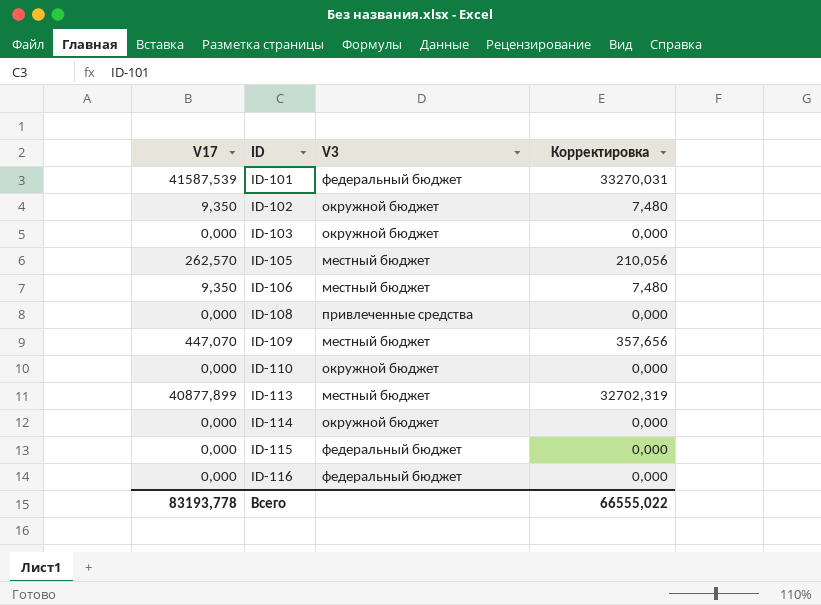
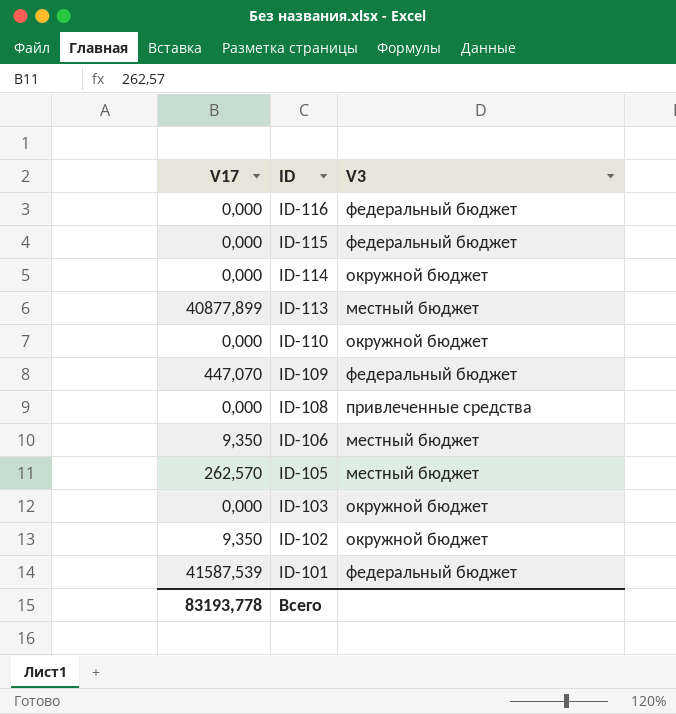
row order: ID ascending -> ID descending
column Корректировка | formula: [V17] * 0,8 -> none
ID-109 | V3: местный бюджет -> федеральный бюджет

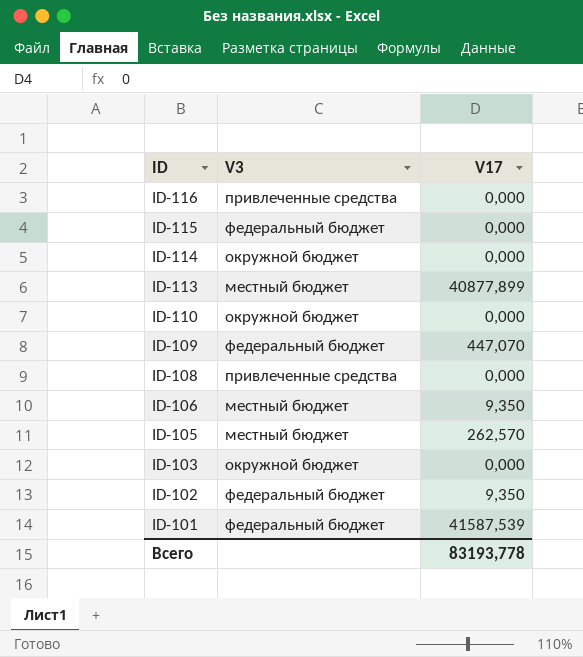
column V17 | position: 1 -> 3
ID-116 | V3: федеральный бюджет -> привлеченные средства
ID-102 | V3: окружной бюджет -> федеральный бюджет

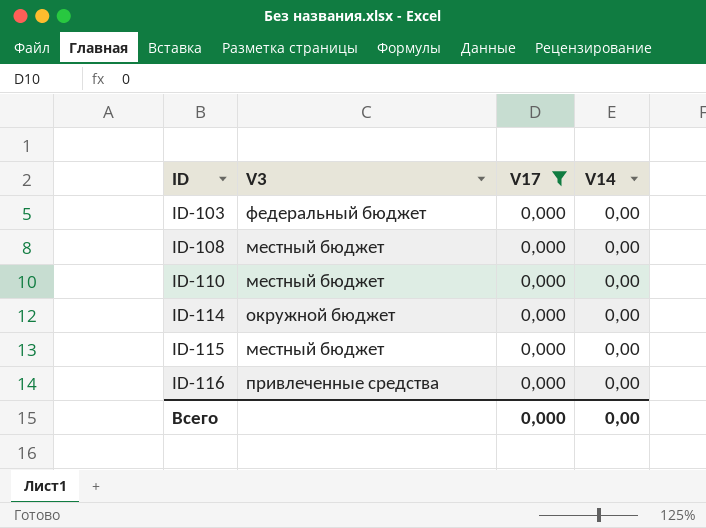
filter: none -> V17 = 0,000
row order: ID descending -> ID ascending
column V14 | position: none -> 4
ID-103 | V3: окружной бюджет -> федеральный бюджет
ID-108 | V3: привлеченные средства -> местный бюджет
ID-110 | V3: окружной бюджет -> местный бюджет
ID-115 | V3: федеральный бюджет -> местный бюджет
Всего | V17: 83193,778 -> 0,000

